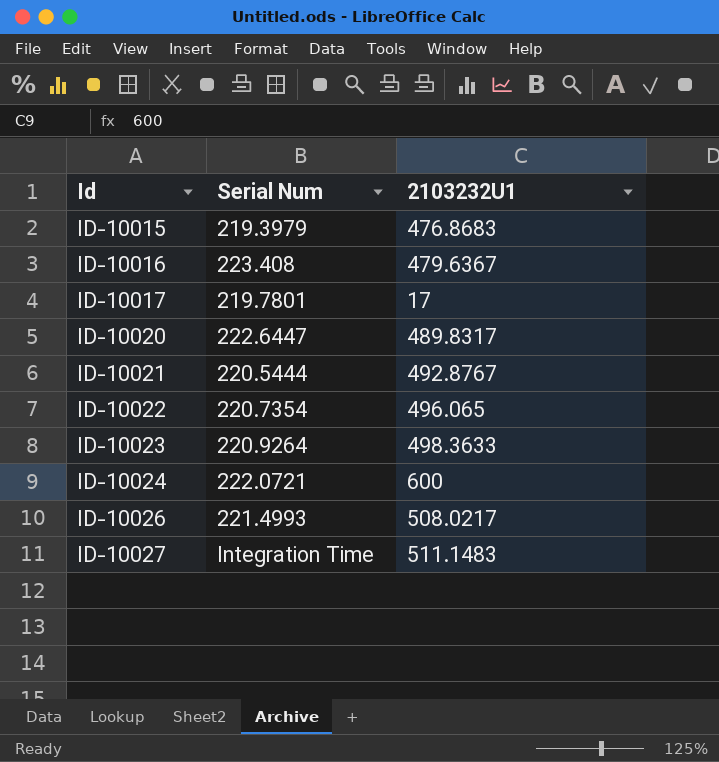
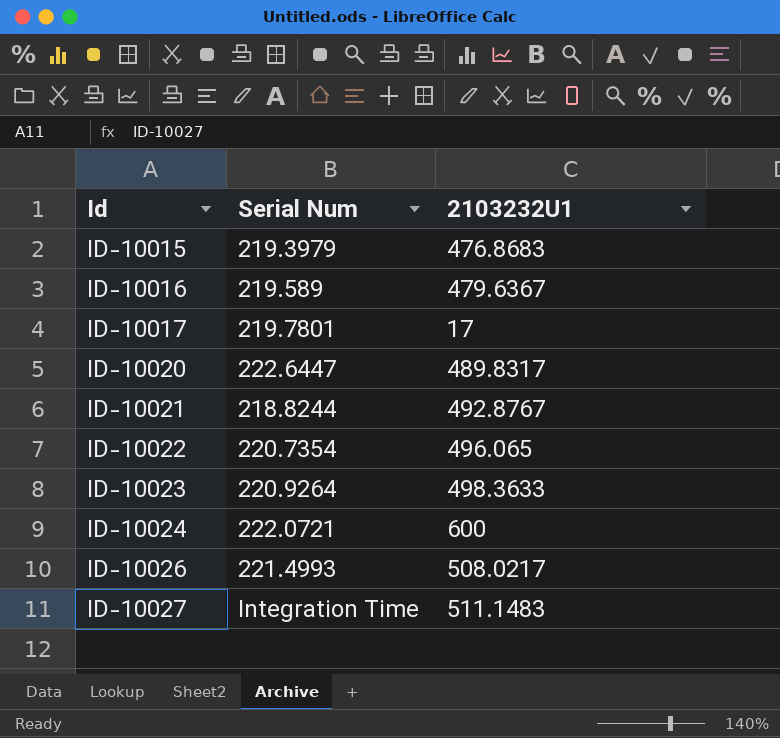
ID-10016 | Serial Num: 223.408 -> 219.589
ID-10021 | Serial Num: 220.5444 -> 218.8244

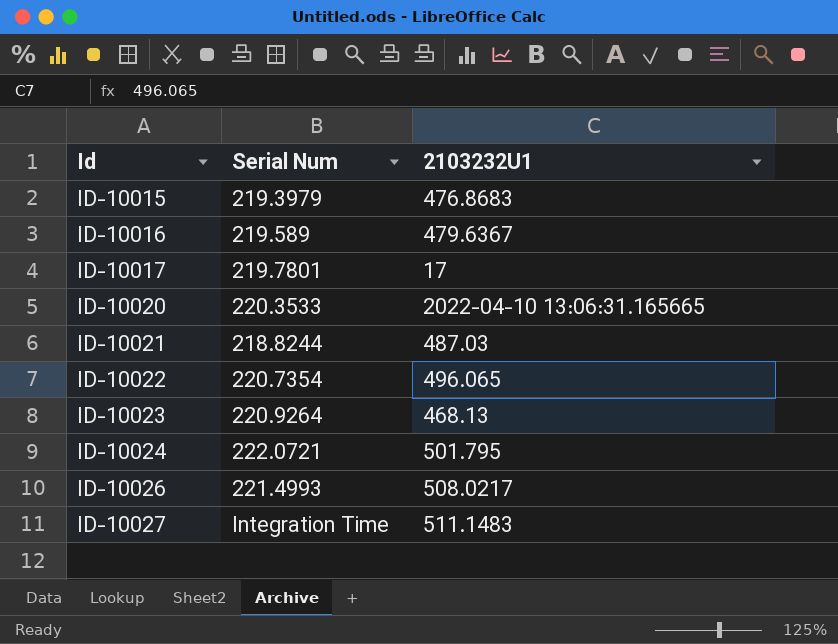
ID-10020 | Serial Num: 222.6447 -> 220.3533
ID-10020 | 2103232U1: 489.8317 -> 2022-04-10 13:06:31.165665
ID-10021 | 2103232U1: 492.8767 -> 487.03
ID-10023 | 2103232U1: 498.3633 -> 468.13
ID-10024 | 2103232U1: 600 -> 501.795

